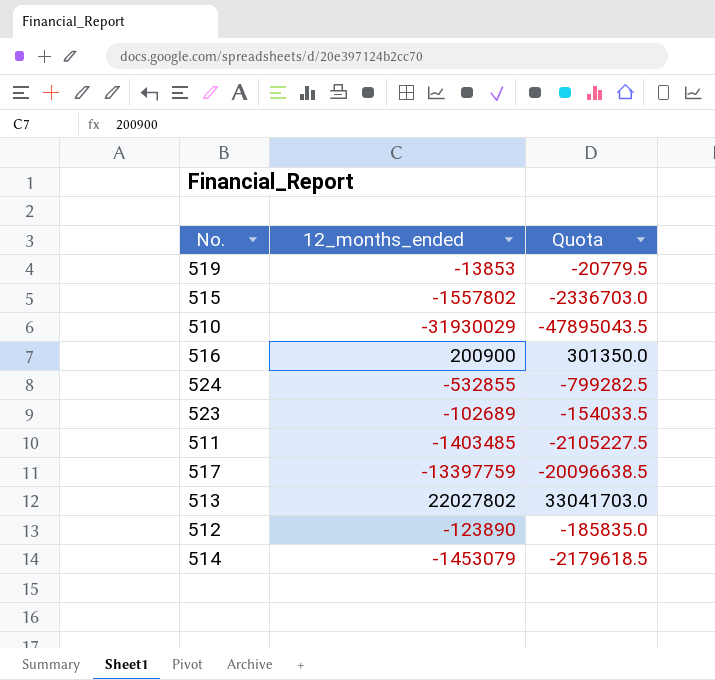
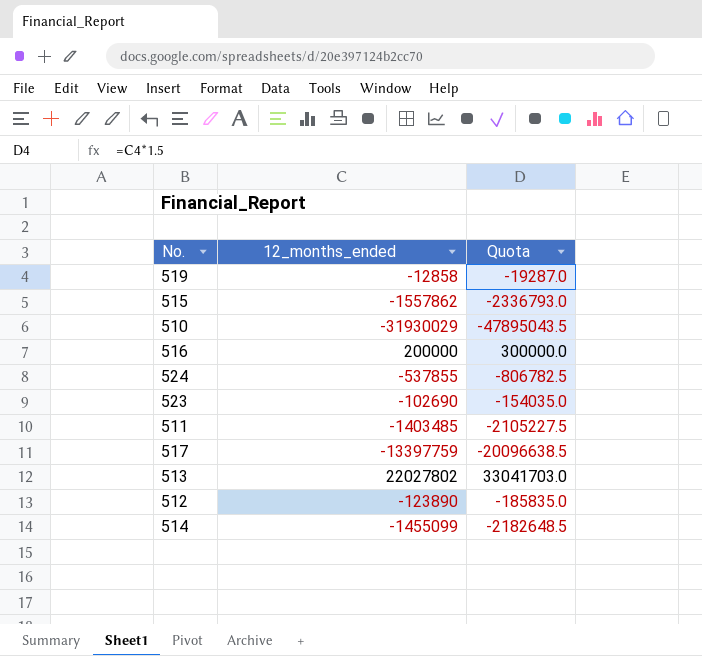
519 | 12_months_ended: -13853 -> -12858
519 | Quota: -20779.5 -> -19287.0
515 | 12_months_ended: -1557802 -> -1557862
515 | Quota: -2336703.0 -> -2336793.0
516 | 12_months_ended: 200900 -> 200000
516 | Quota: 301350.0 -> 300000.0
524 | 12_months_ended: -532855 -> -537855
524 | Quota: -799282.5 -> -806782.5
523 | 12_months_ended: -102689 -> -102690
523 | Quota: -154033.5 -> -154035.0
514 | 12_months_ended: -1453079 -> -1455099
514 | Quota: -2179618.5 -> -2182648.5

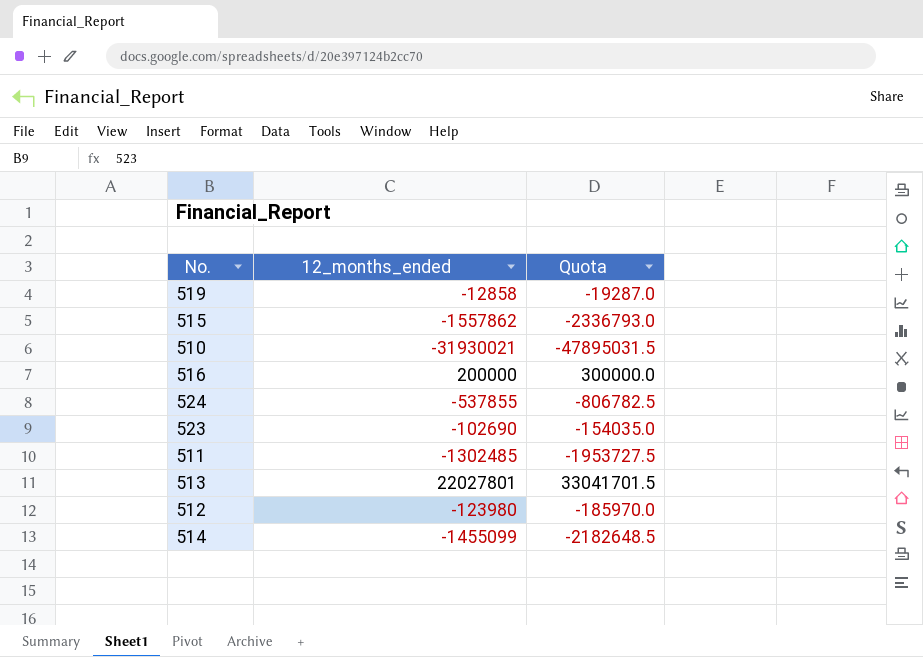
row 517: -13397759 | -20096638.5 -> none
510 | 12_months_ended: -31930029 -> -31930021
510 | Quota: -47895043.5 -> -47895031.5
511 | 12_months_ended: -1403485 -> -1302485
511 | Quota: -2105227.5 -> -1953727.5
513 | 12_months_ended: 22027802 -> 22027801
513 | Quota: 33041703.0 -> 33041701.5
512 | 12_months_ended: -123890 -> -123980
512 | Quota: -185835.0 -> -185970.0

